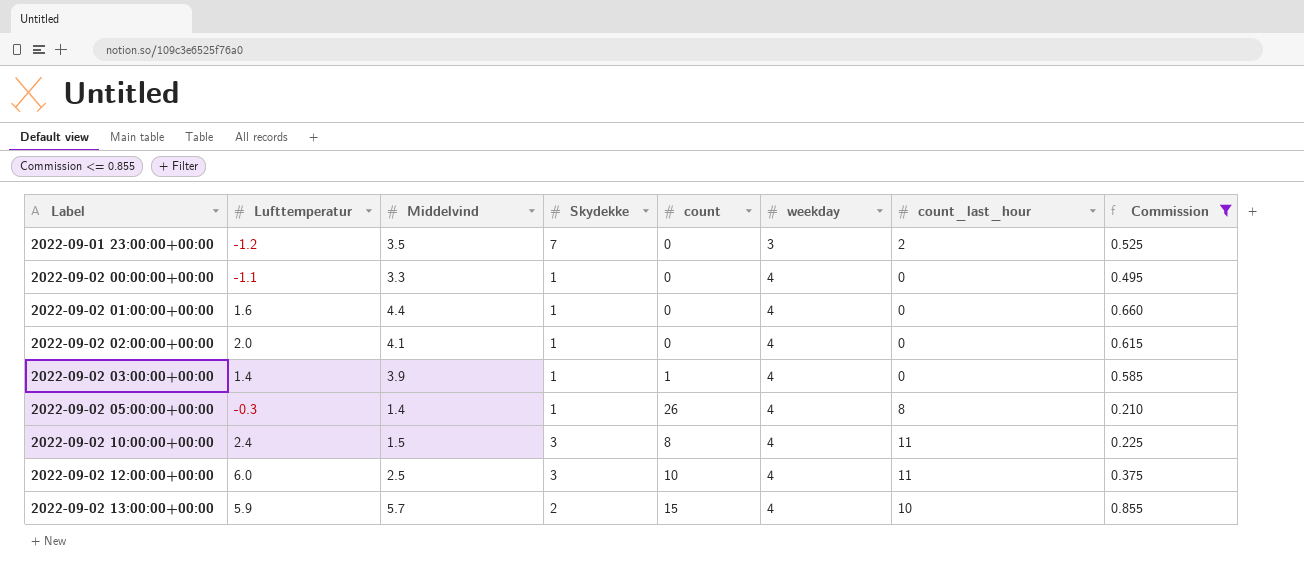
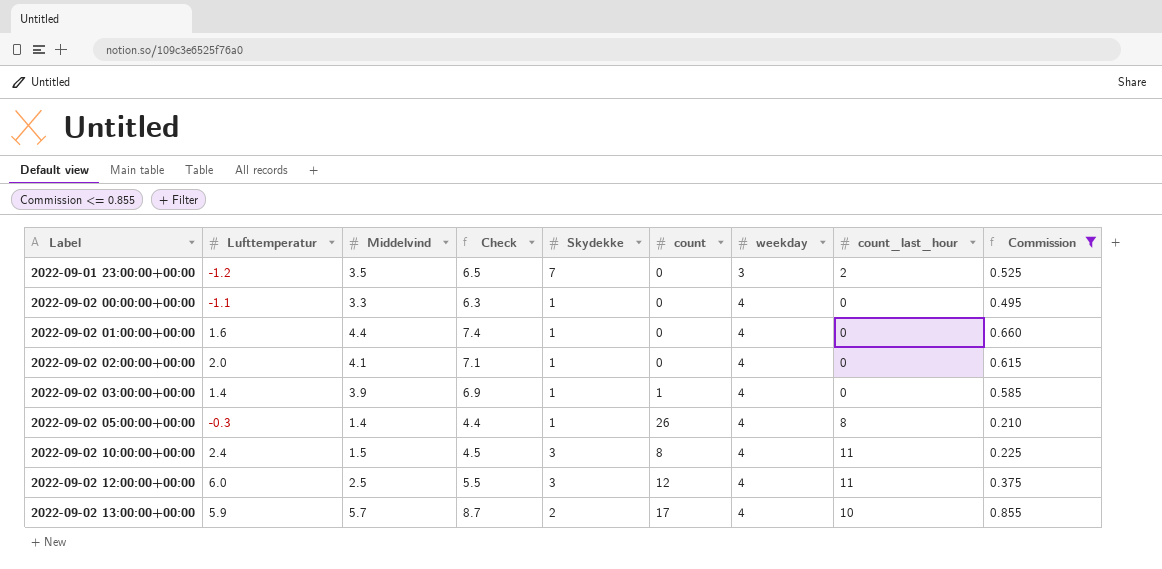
column Check | formula: none -> [Middelvind] + 3
2022-09-02 12:00:00+00:00 | count: 10 -> 12
2022-09-02 13:00:00+00:00 | count: 15 -> 17

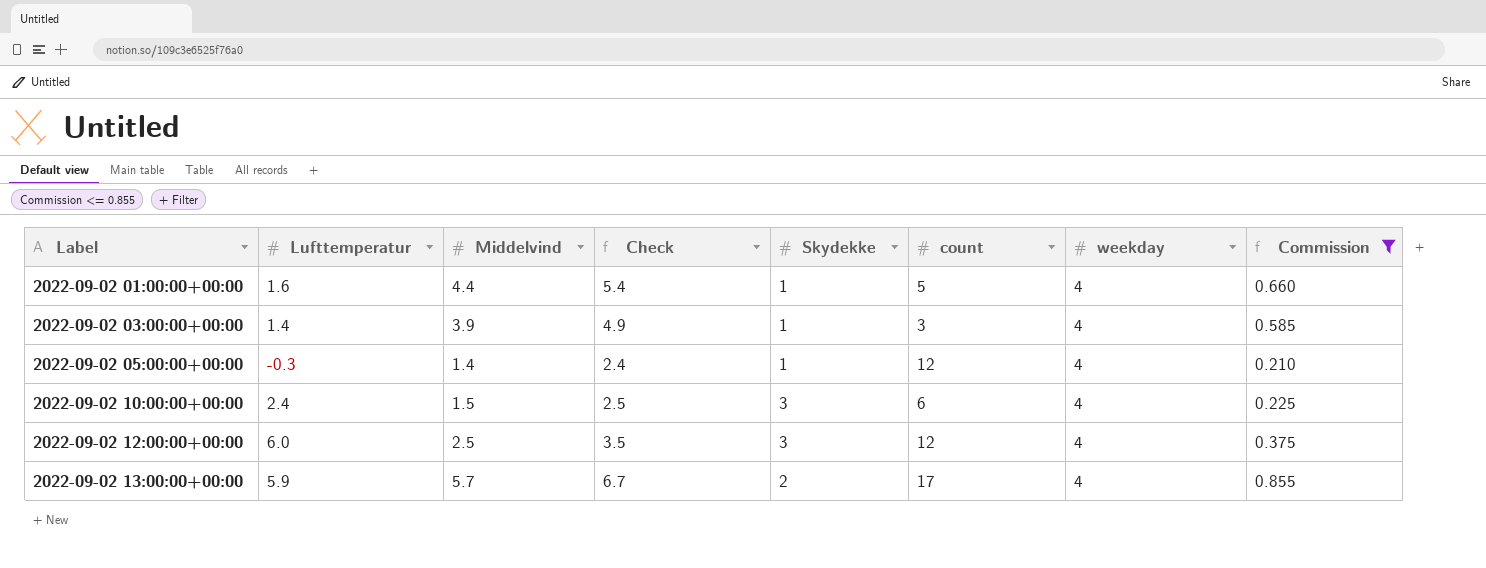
column count_last_hour | position: 8 -> none
column Check | formula: [Middelvind] + 3 -> [Middelvind] + 1
row 2022-09-01 23:00:00+00:00: -1.2 | 3.5 | 6.5 | 7 | 0 | 3 | 2 | 0.525 -> none
row 2022-09-02 00:00:00+00:00: -1.1 | 3.3 | 6.3 | 1 | 0 | 4 | 0 | 0.495 -> none
row 2022-09-02 02:00:00+00:00: 2.0 | 4.1 | 7.1 | 1 | 0 | 4 | 0 | 0.615 -> none
2022-09-02 01:00:00+00:00 | count: 0 -> 5
2022-09-02 03:00:00+00:00 | count: 1 -> 3
2022-09-02 05:00:00+00:00 | count: 26 -> 12
2022-09-02 10:00:00+00:00 | count: 8 -> 6

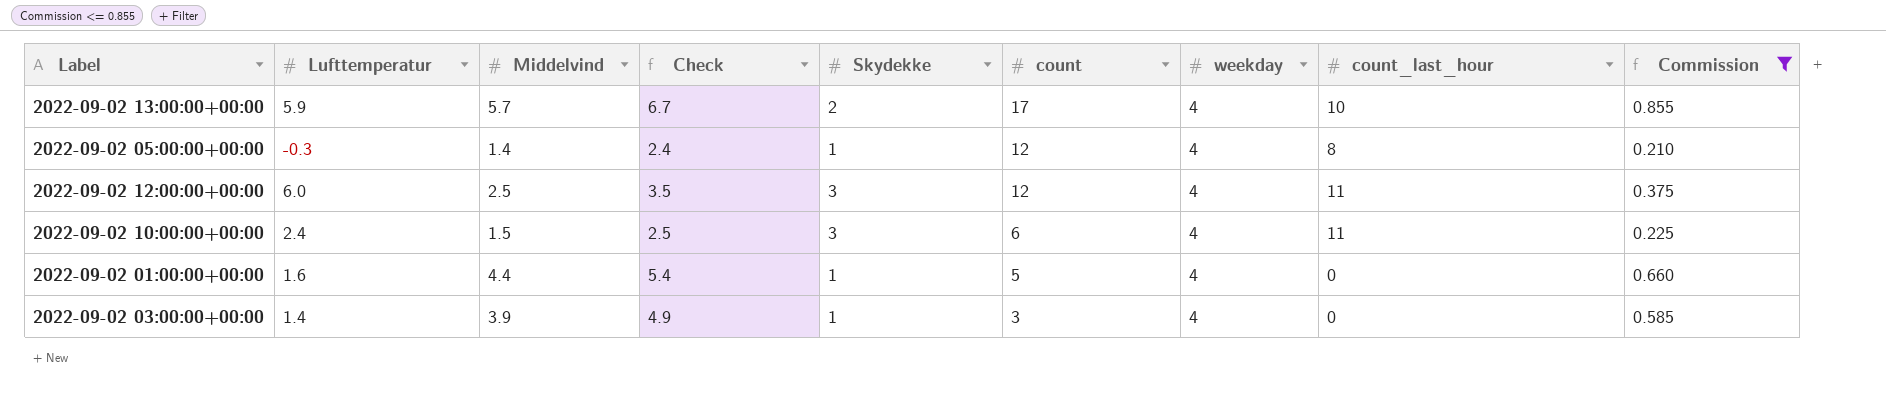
row order: Label ascending -> count descending
column count_last_hour | position: none -> 8

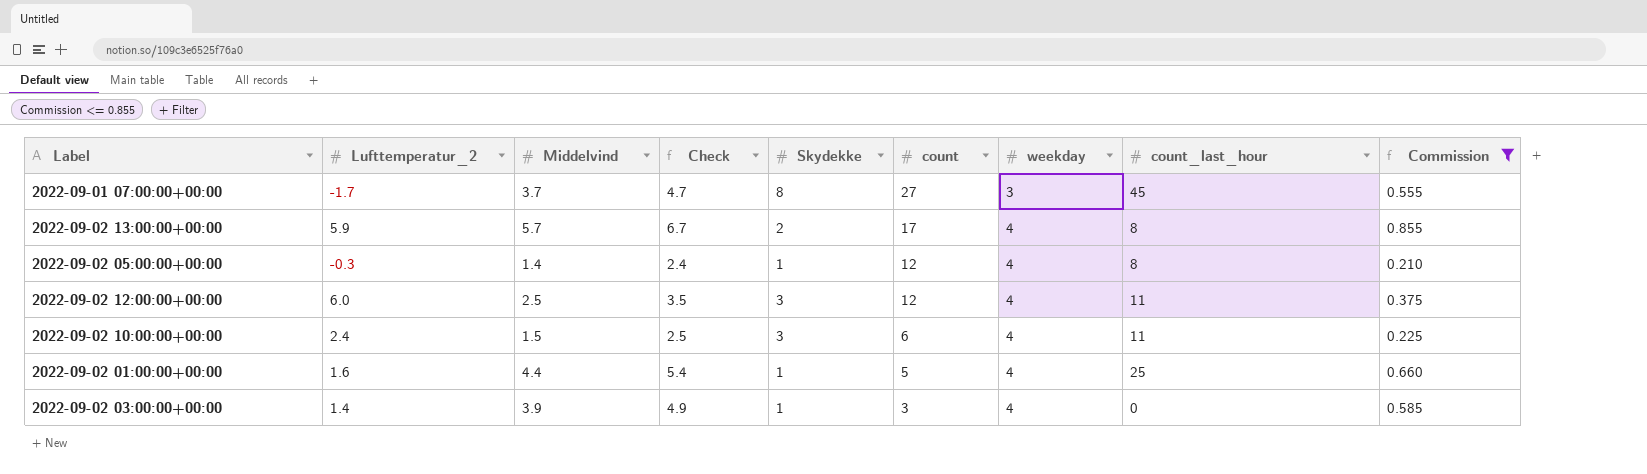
column name: Lufttemperatur -> Lufttemperatur_2
row 2022-09-01 07:00:00+00:00: none -> -1.7 | 3.7 | 4.7 | 8 | 27 | 3 | 45 | 0.555
2022-09-02 13:00:00+00:00 | count_last_hour: 10 -> 8
2022-09-02 01:00:00+00:00 | count_last_hour: 0 -> 25

